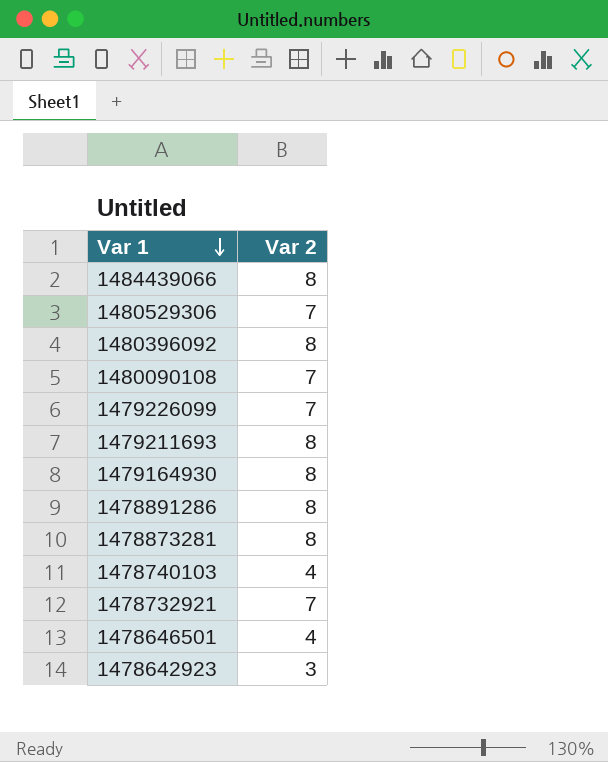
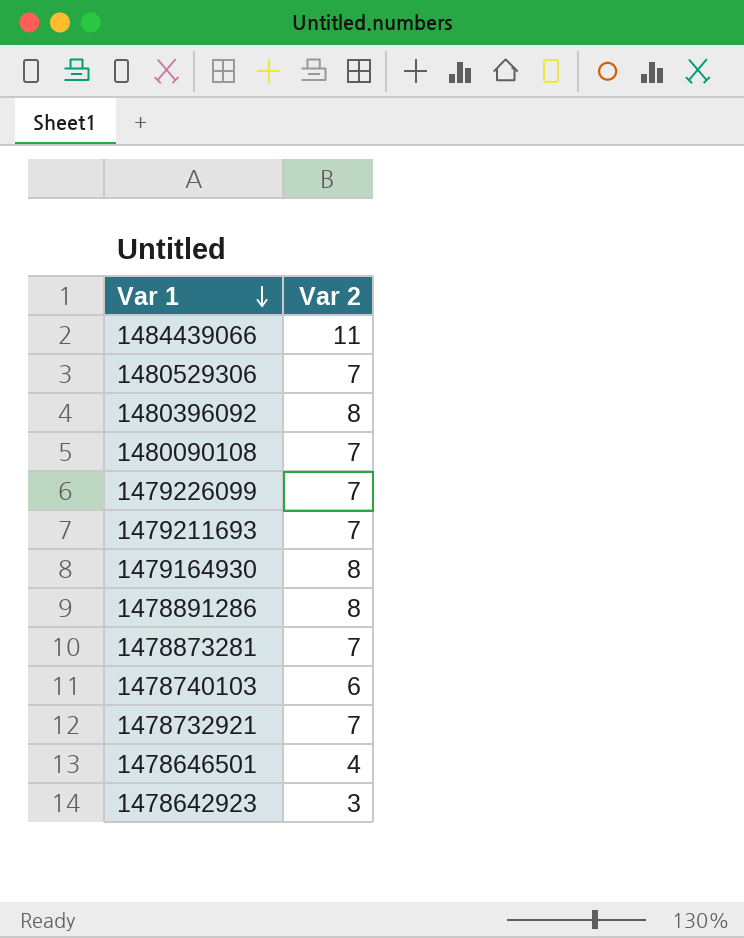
1484439066 | Var 2: 8 -> 11
1479211693 | Var 2: 8 -> 7
1478873281 | Var 2: 8 -> 7
1478740103 | Var 2: 4 -> 6

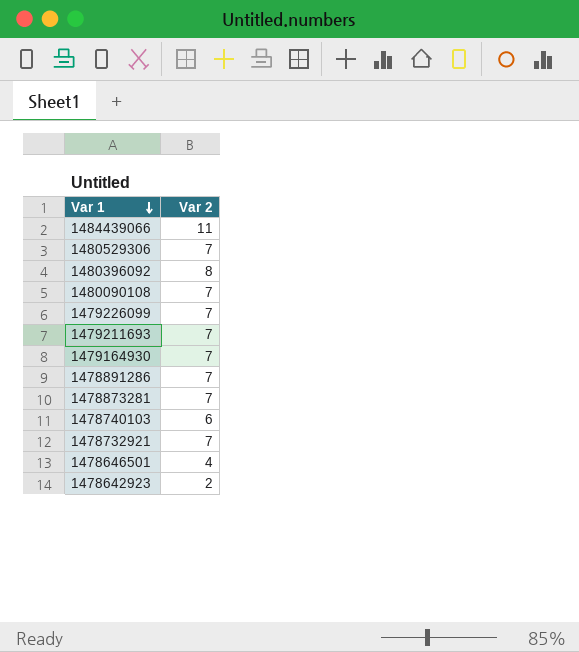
1479164930 | Var 2: 8 -> 7
1478891286 | Var 2: 8 -> 7
1478642923 | Var 2: 3 -> 2

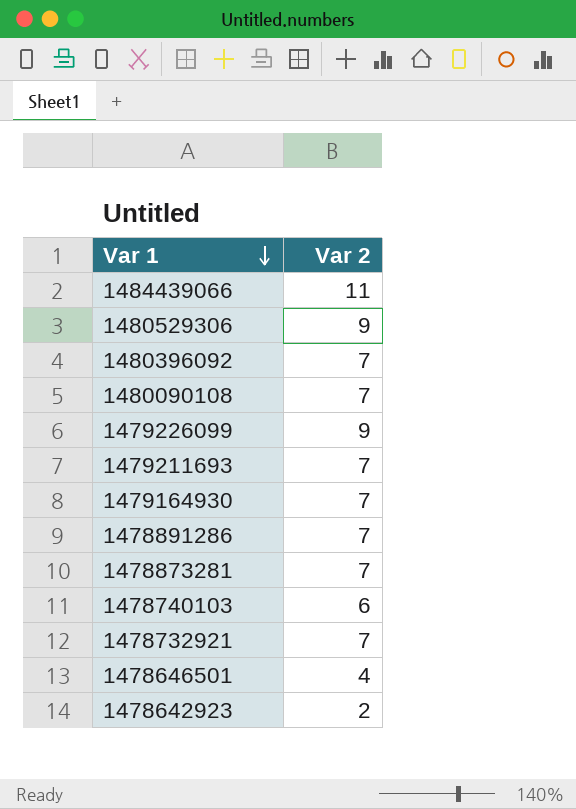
1480529306 | Var 2: 7 -> 9
1480396092 | Var 2: 8 -> 7
1479226099 | Var 2: 7 -> 9

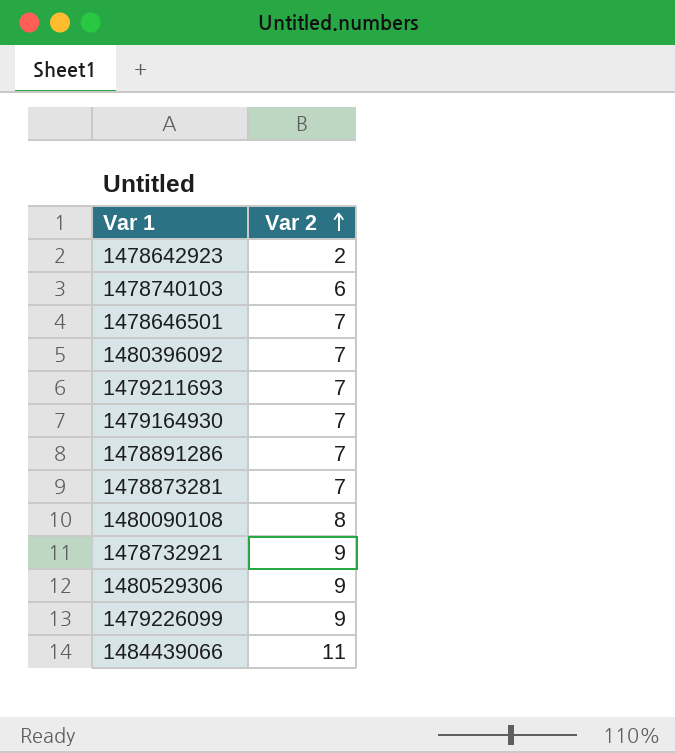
row order: Var 1 descending -> Var 2 ascending
1478646501 | Var 2: 4 -> 7
1480090108 | Var 2: 7 -> 8
1478732921 | Var 2: 7 -> 9

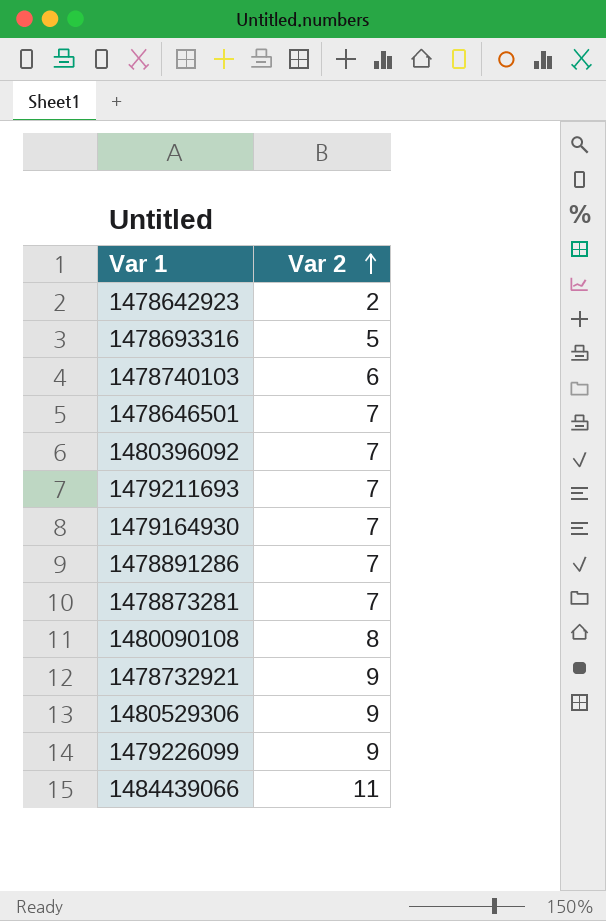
row 1478693316: none -> 5

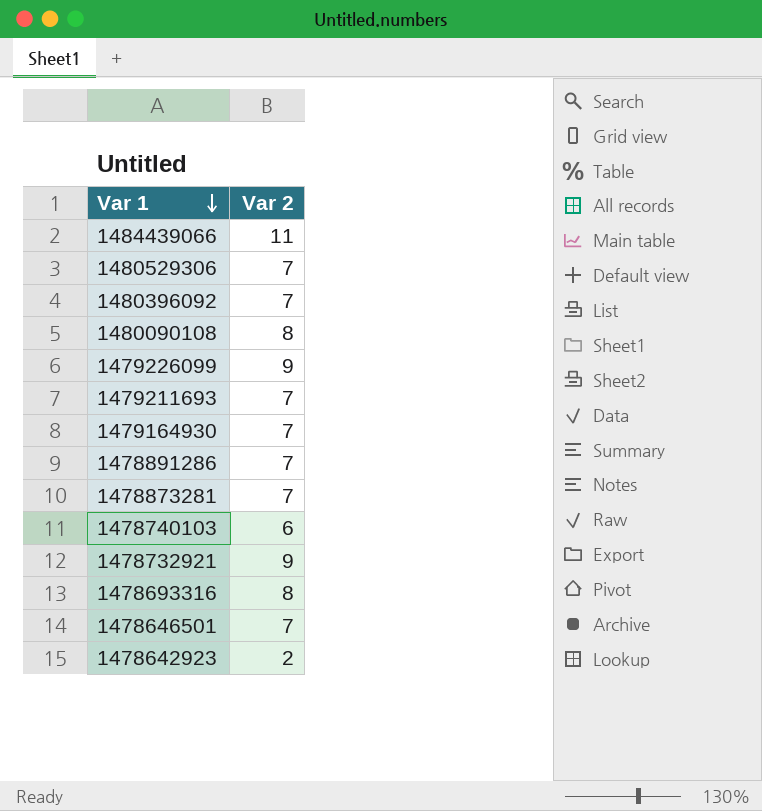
row order: Var 2 ascending -> Var 1 descending
1480529306 | Var 2: 9 -> 7
1478693316 | Var 2: 5 -> 8

